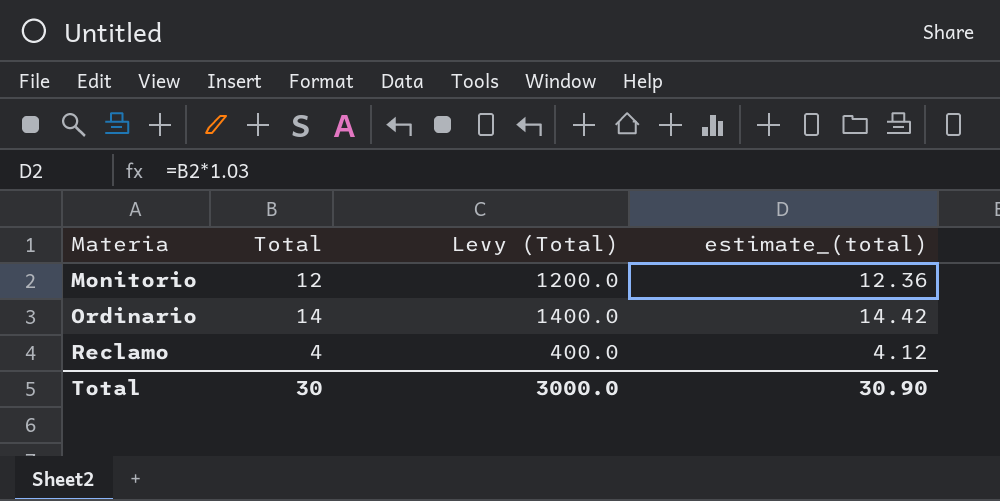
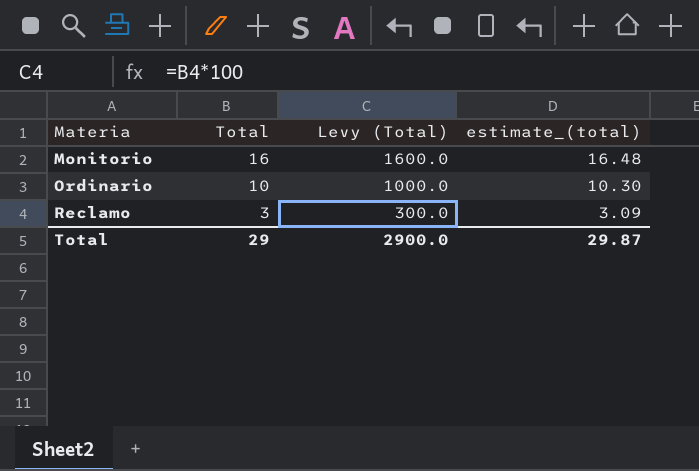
Monitorio | Total: 12 -> 16
Monitorio | Levy (Total): 1200.0 -> 1600.0
Monitorio | estimate_(total): 12.36 -> 16.48
Ordinario | Total: 14 -> 10
Ordinario | Levy (Total): 1400.0 -> 1000.0
Ordinario | estimate_(total): 14.42 -> 10.30
Reclamo | Total: 4 -> 3
Reclamo | Levy (Total): 400.0 -> 300.0
Reclamo | estimate_(total): 4.12 -> 3.09
Total | Total: 30 -> 29
Total | Levy (Total): 3000.0 -> 2900.0
Total | estimate_(total): 30.90 -> 29.87

